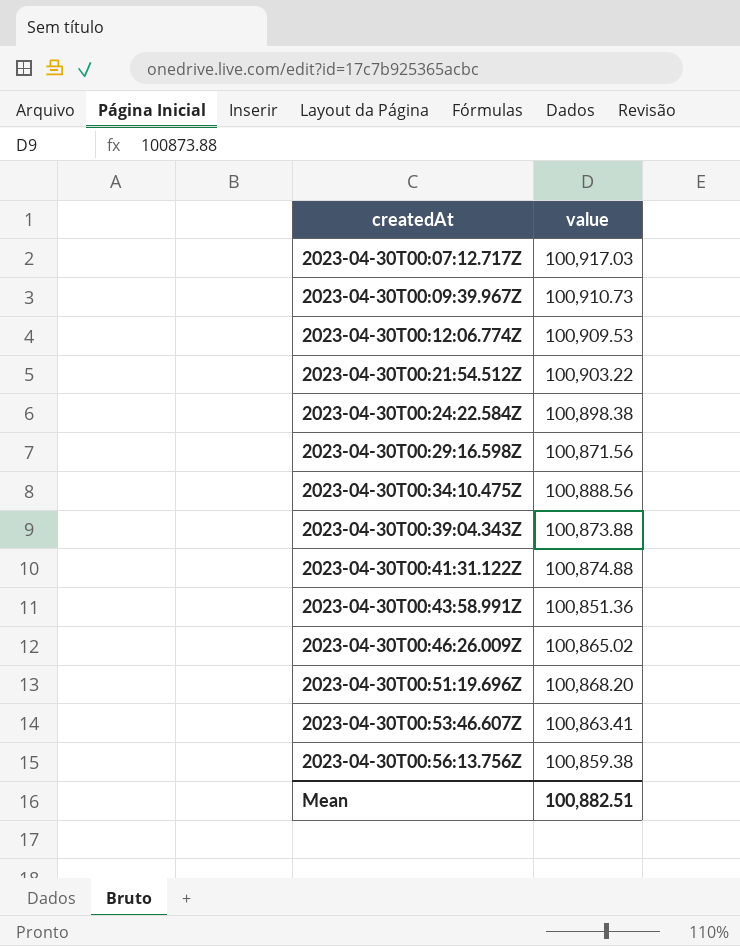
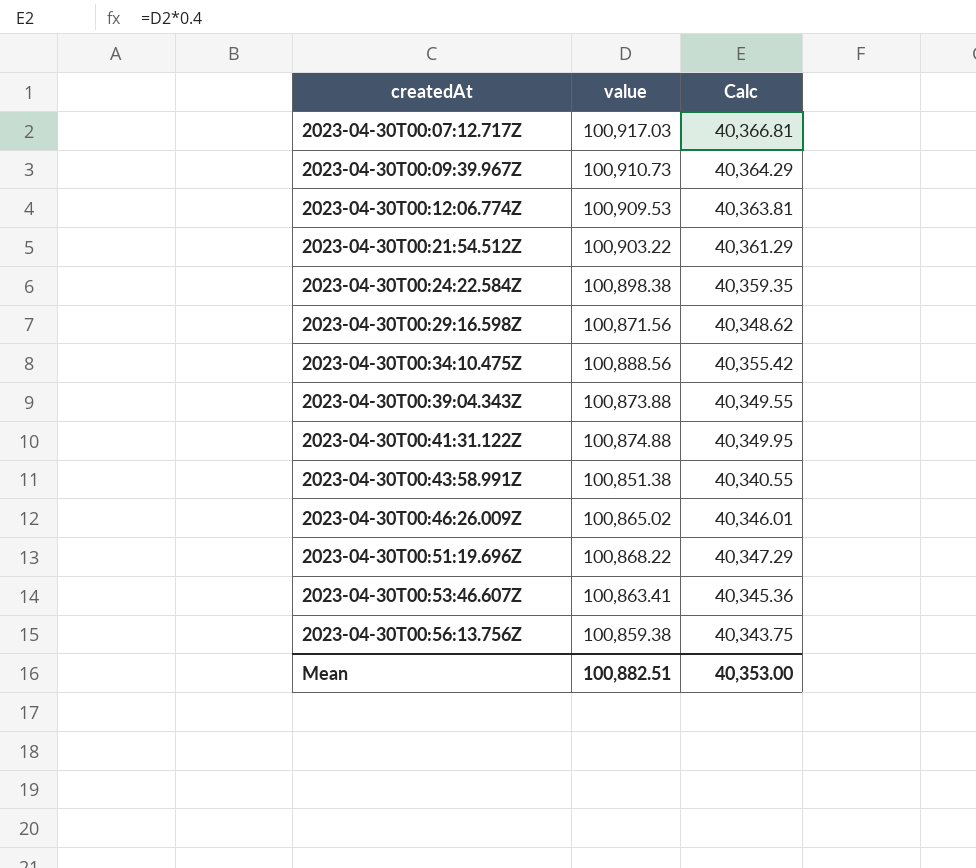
column Calc | formula: none -> [value] * 0.4
2023-04-30T00:43:58.991Z | value: 100,851.36 -> 100,851.38
2023-04-30T00:51:19.696Z | value: 100,868.20 -> 100,868.22

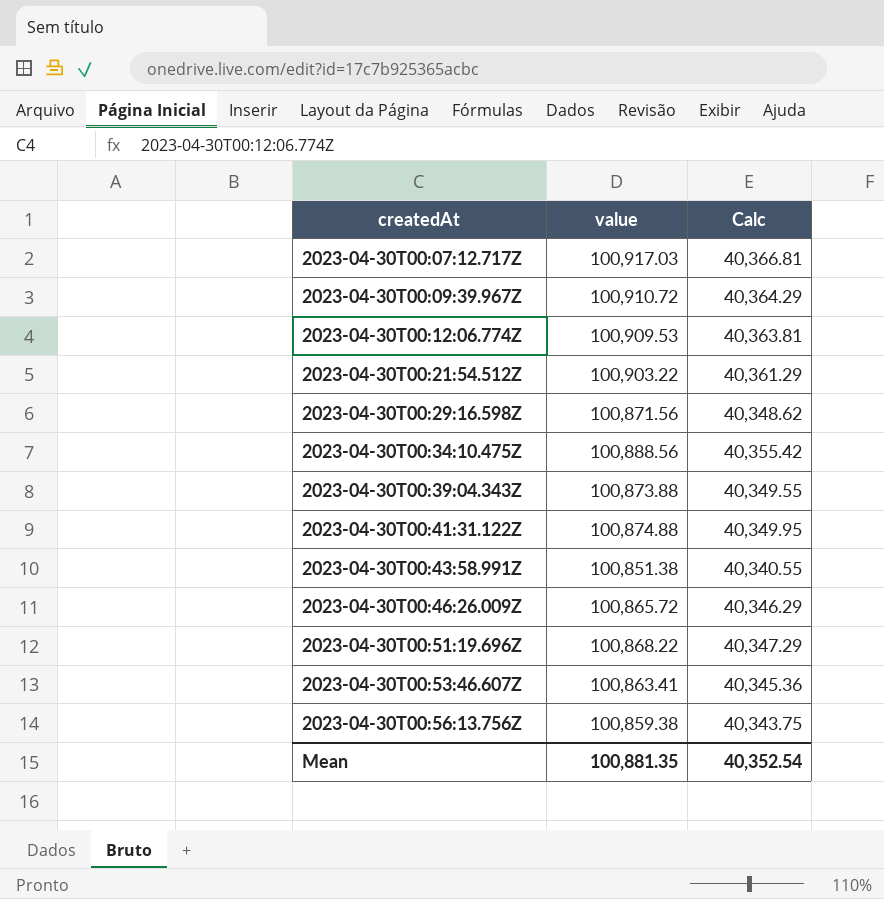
row 2023-04-30T00:24:22.584Z: 100,898.38 | 40,359.35 -> none
2023-04-30T00:09:39.967Z | value: 100,910.73 -> 100,910.72
2023-04-30T00:46:26.009Z | value: 100,865.02 -> 100,865.72
2023-04-30T00:46:26.009Z | Calc: 40,346.01 -> 40,346.29
Mean | value: 100,882.51 -> 100,881.35
Mean | Calc: 40,353.00 -> 40,352.54

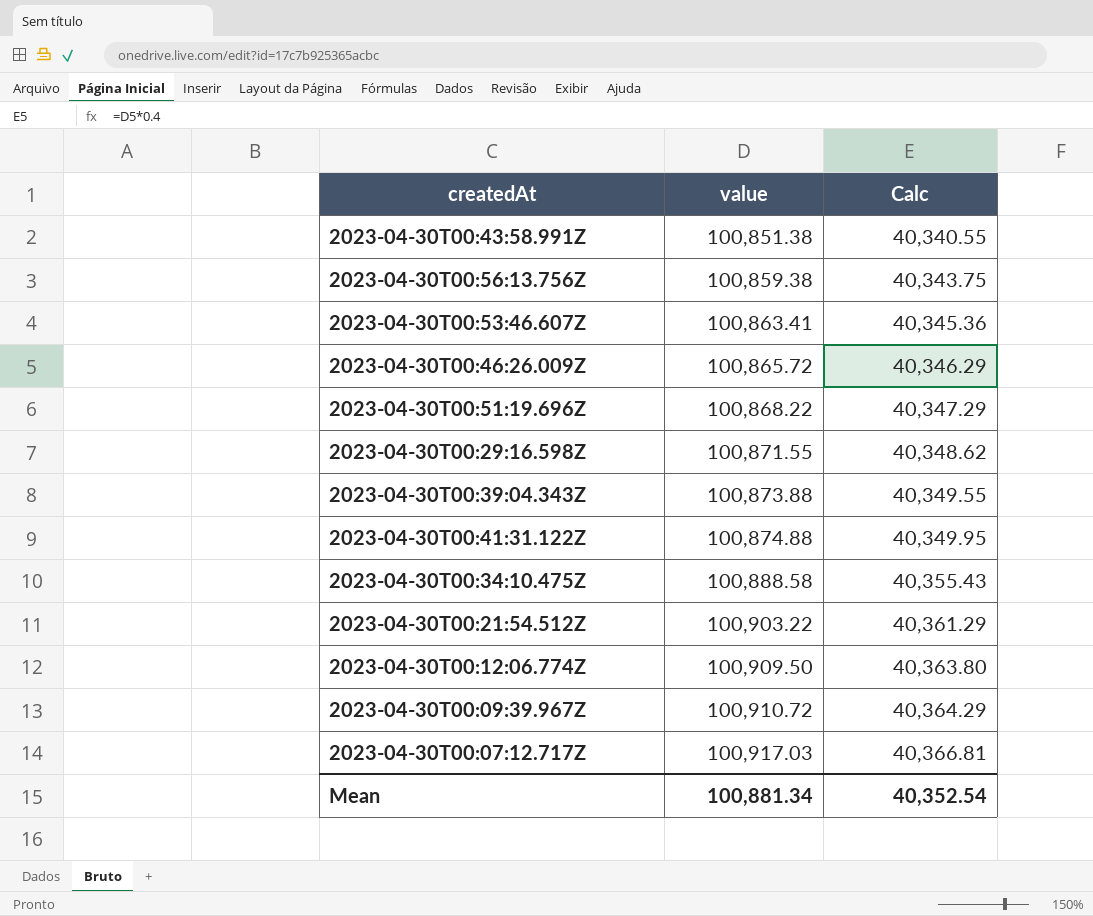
row order: createdAt ascending -> value ascending
2023-04-30T00:29:16.598Z | value: 100,871.56 -> 100,871.55
2023-04-30T00:34:10.475Z | value: 100,888.56 -> 100,888.58
2023-04-30T00:34:10.475Z | Calc: 40,355.42 -> 40,355.43
2023-04-30T00:12:06.774Z | value: 100,909.53 -> 100,909.50
2023-04-30T00:12:06.774Z | Calc: 40,363.81 -> 40,363.80
Mean | value: 100,881.35 -> 100,881.34

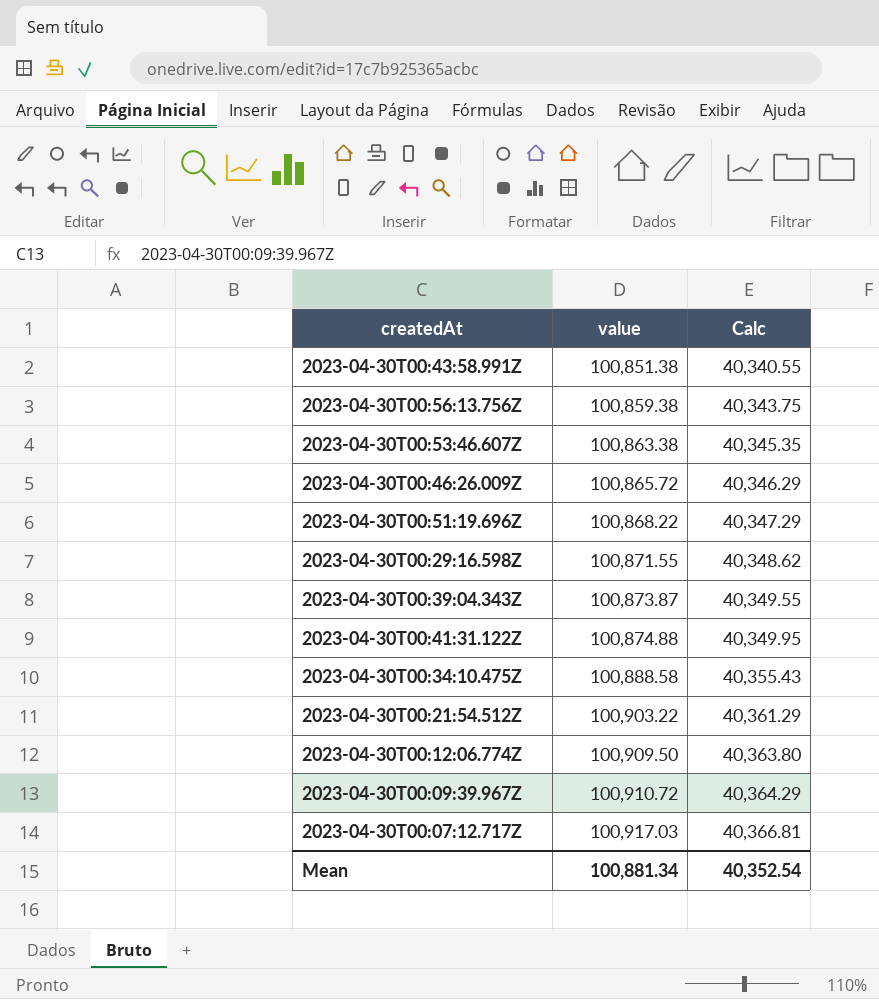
2023-04-30T00:53:46.607Z | value: 100,863.41 -> 100,863.38
2023-04-30T00:53:46.607Z | Calc: 40,345.36 -> 40,345.35
2023-04-30T00:39:04.343Z | value: 100,873.88 -> 100,873.87

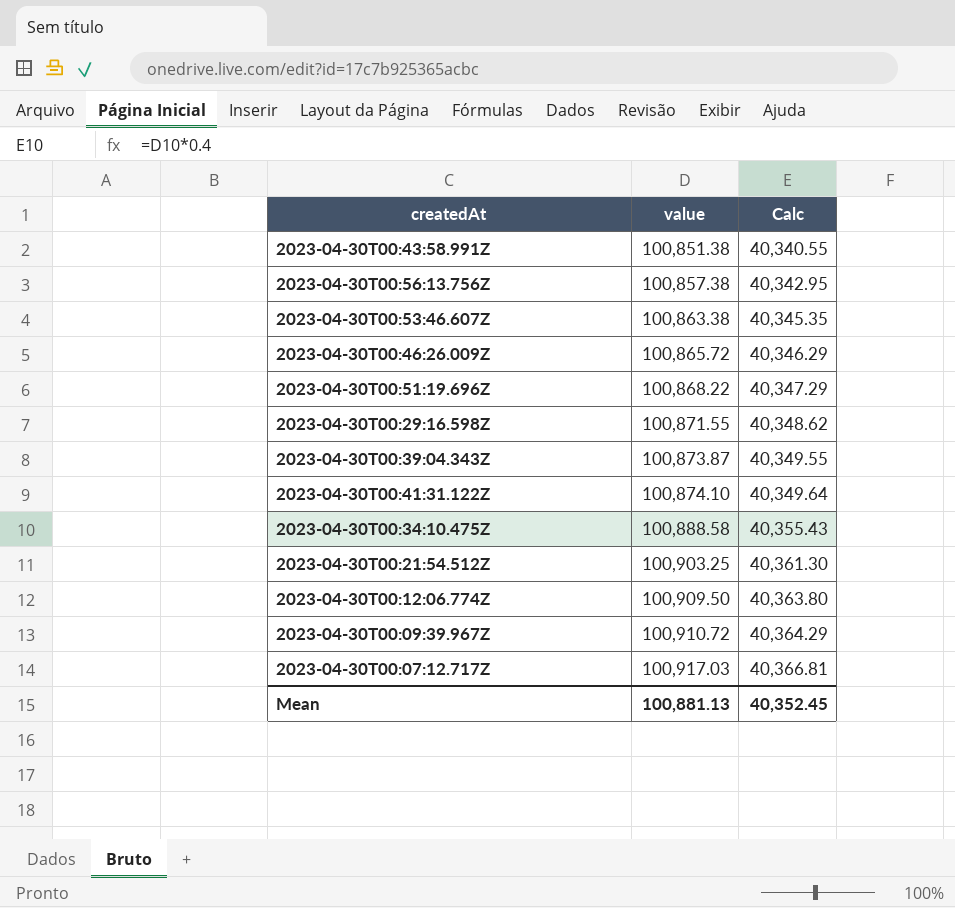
2023-04-30T00:56:13.756Z | value: 100,859.38 -> 100,857.38
2023-04-30T00:56:13.756Z | Calc: 40,343.75 -> 40,342.95
2023-04-30T00:41:31.122Z | value: 100,874.88 -> 100,874.10
2023-04-30T00:41:31.122Z | Calc: 40,349.95 -> 40,349.64
2023-04-30T00:21:54.512Z | value: 100,903.22 -> 100,903.25
2023-04-30T00:21:54.512Z | Calc: 40,361.29 -> 40,361.30
Mean | value: 100,881.34 -> 100,881.13
Mean | Calc: 40,352.54 -> 40,352.45

